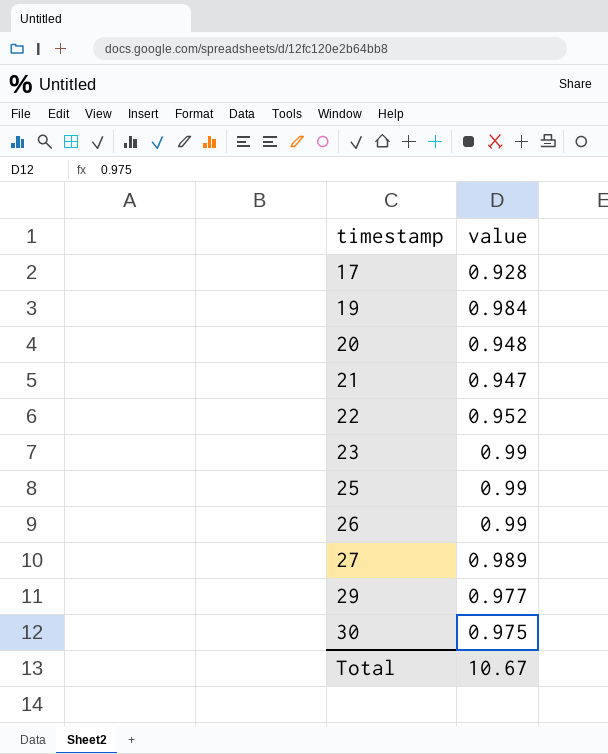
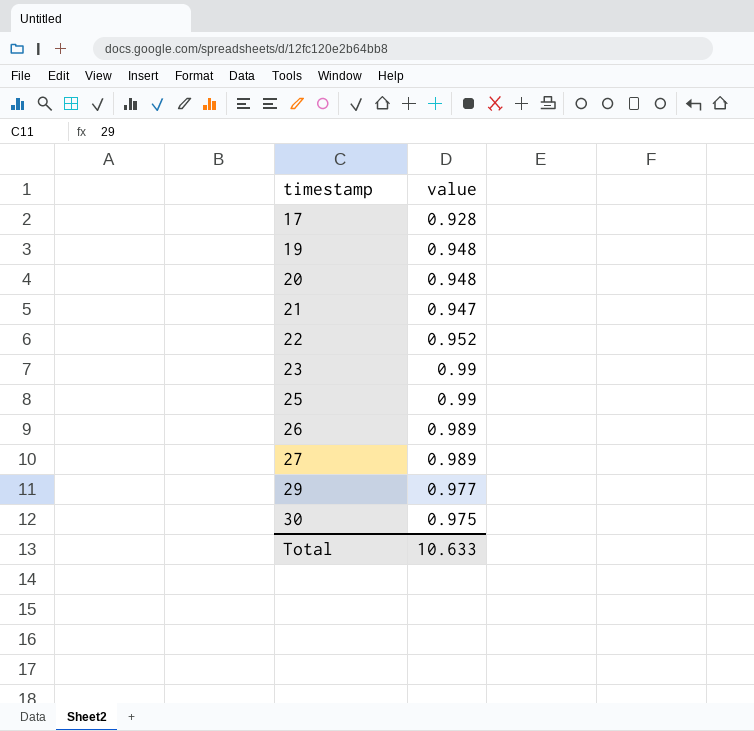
19 | value: 0.984 -> 0.948
26 | value: 0.99 -> 0.989
Total | value: 10.67 -> 10.633

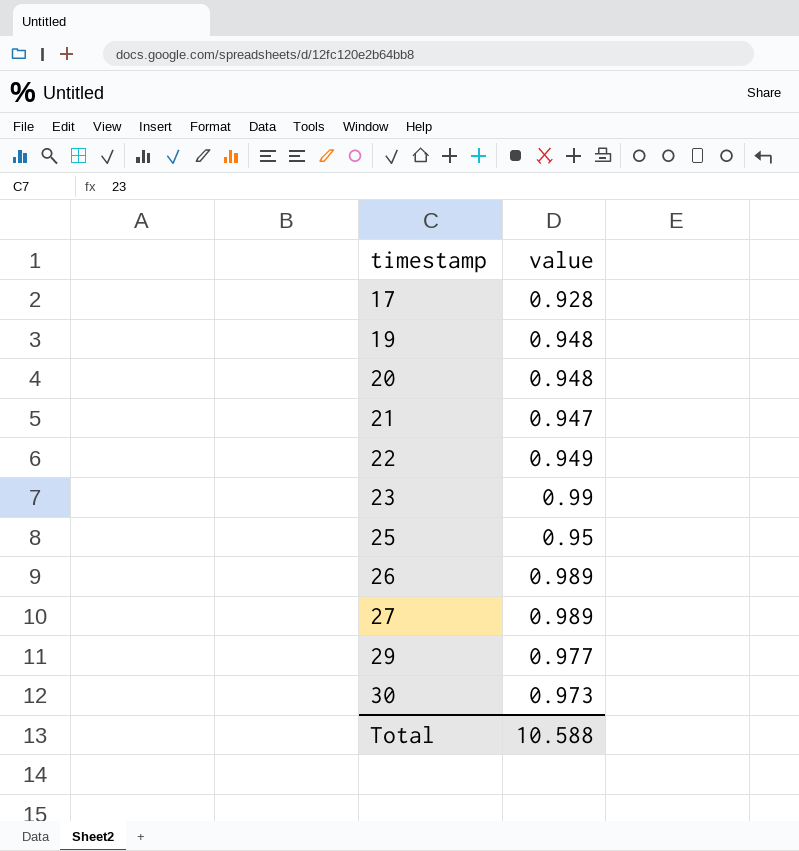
22 | value: 0.952 -> 0.949
25 | value: 0.99 -> 0.95
30 | value: 0.975 -> 0.973
Total | value: 10.633 -> 10.588

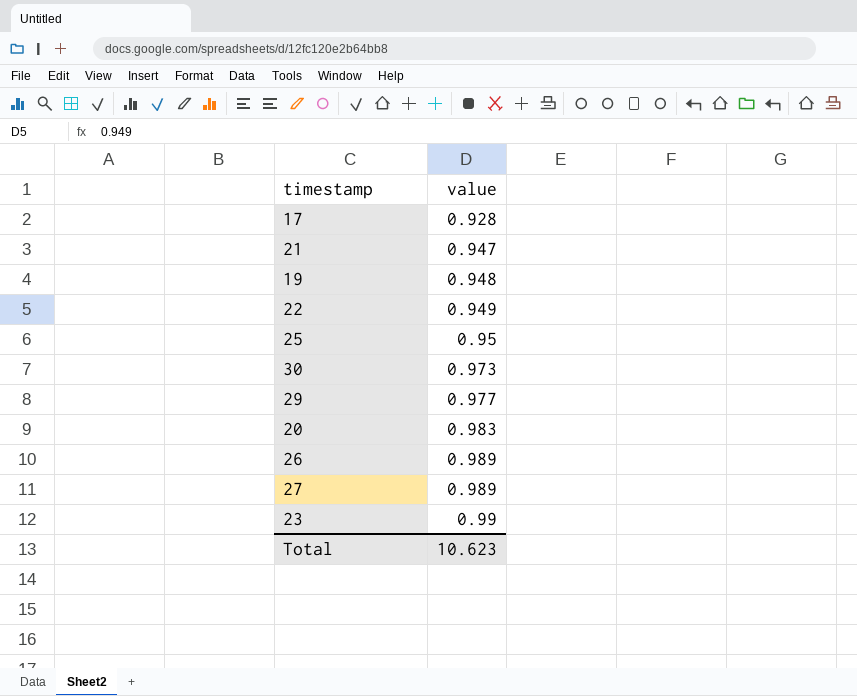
row order: timestamp ascending -> value ascending
20 | value: 0.948 -> 0.983
Total | value: 10.588 -> 10.623

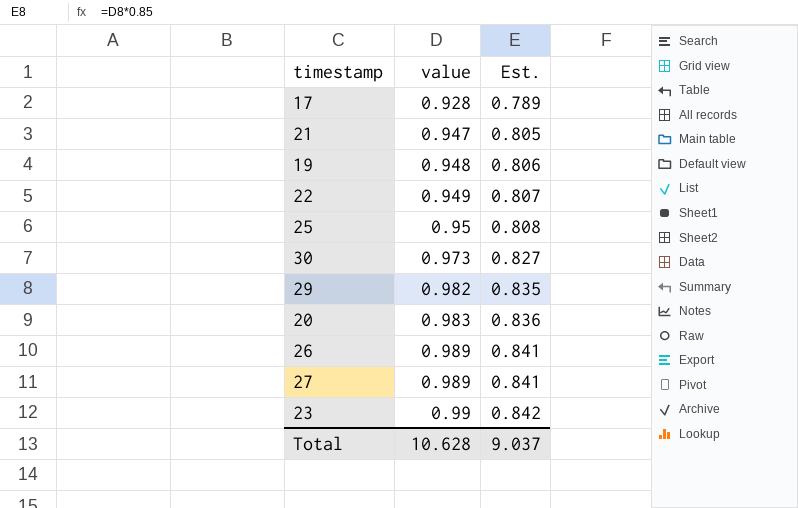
column Est. | formula: none -> [value] * 0.85
29 | value: 0.977 -> 0.982
Total | value: 10.623 -> 10.628

